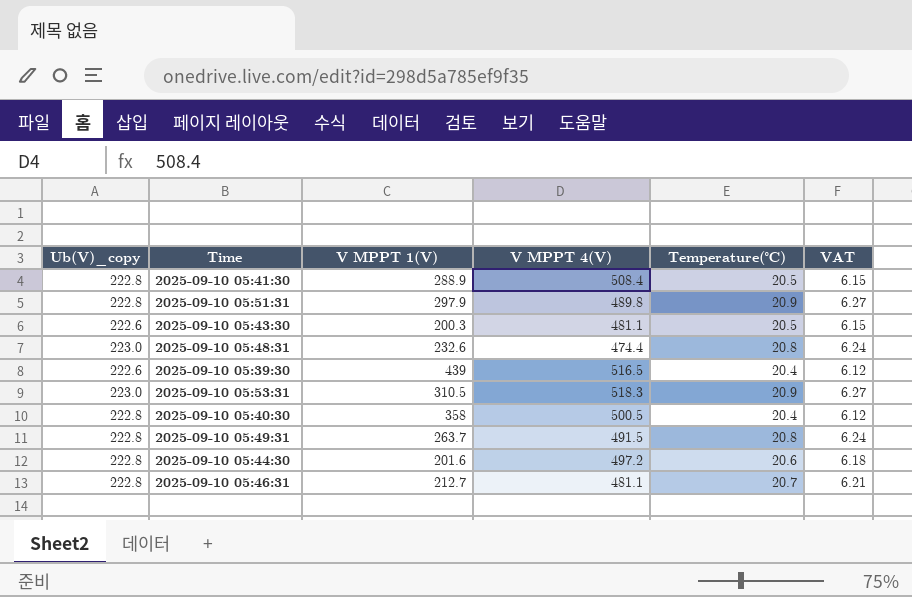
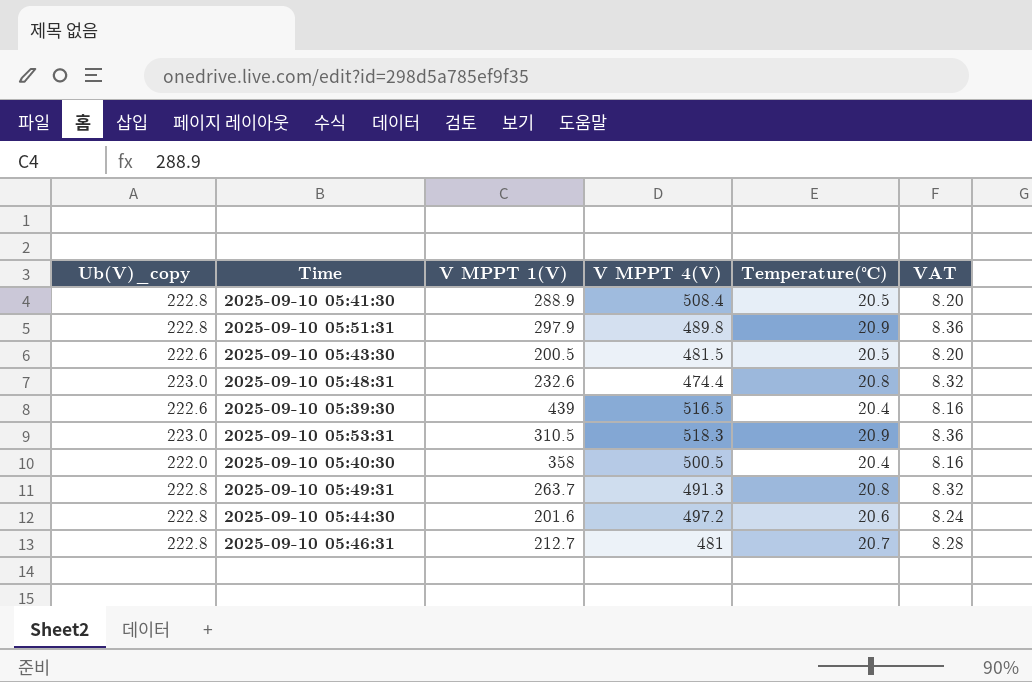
column VAT | formula: [Temperature(℃)] * 0.3 -> [Temperature(℃)] * 0.4
2025-09-10 05:43:30 | V MPPT 1(V): 200.3 -> 200.5
2025-09-10 05:43:30 | V MPPT 4(V): 481.1 -> 481.5
2025-09-10 05:40:30 | Ub(V)_copy: 222.8 -> 222.0
2025-09-10 05:49:31 | V MPPT 4(V): 491.5 -> 491.3
2025-09-10 05:46:31 | V MPPT 4(V): 481.1 -> 481

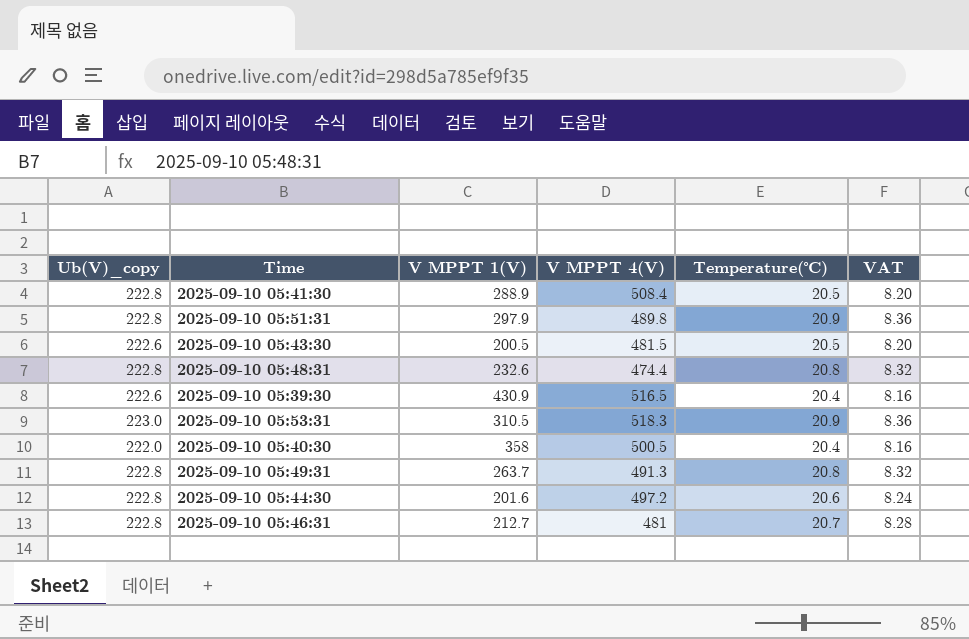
2025-09-10 05:48:31 | Ub(V)_copy: 223.0 -> 222.8
2025-09-10 05:39:30 | V MPPT 1(V): 439 -> 430.9

